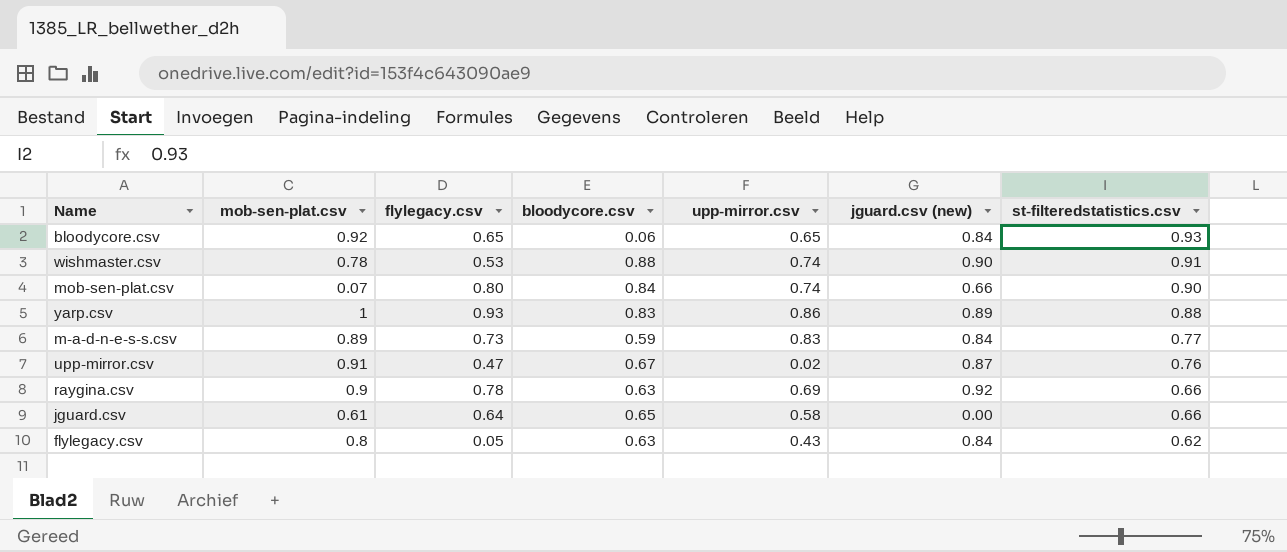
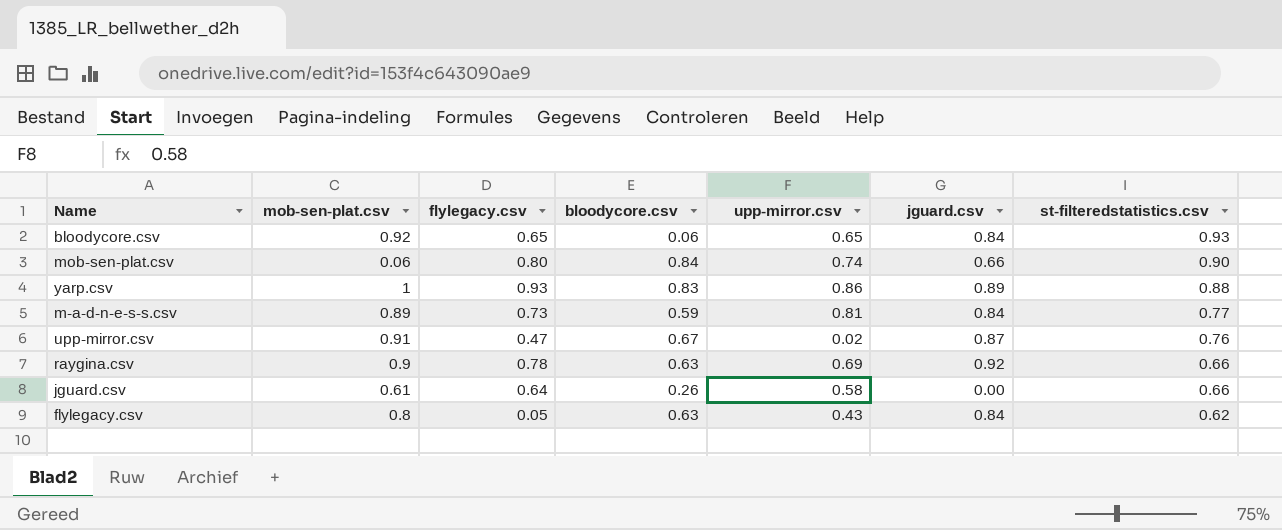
column name: jguard.csv (new) -> jguard.csv
row wishmaster.csv: 0.78 | 0.53 | 0.88 | 0.74 | 0.90 | 0.91 -> none
mob-sen-plat.csv | mob-sen-plat.csv: 0.07 -> 0.06
m-a-d-n-e-s-s.csv | upp-mirror.csv: 0.83 -> 0.81
jguard.csv | bloodycore.csv: 0.65 -> 0.26

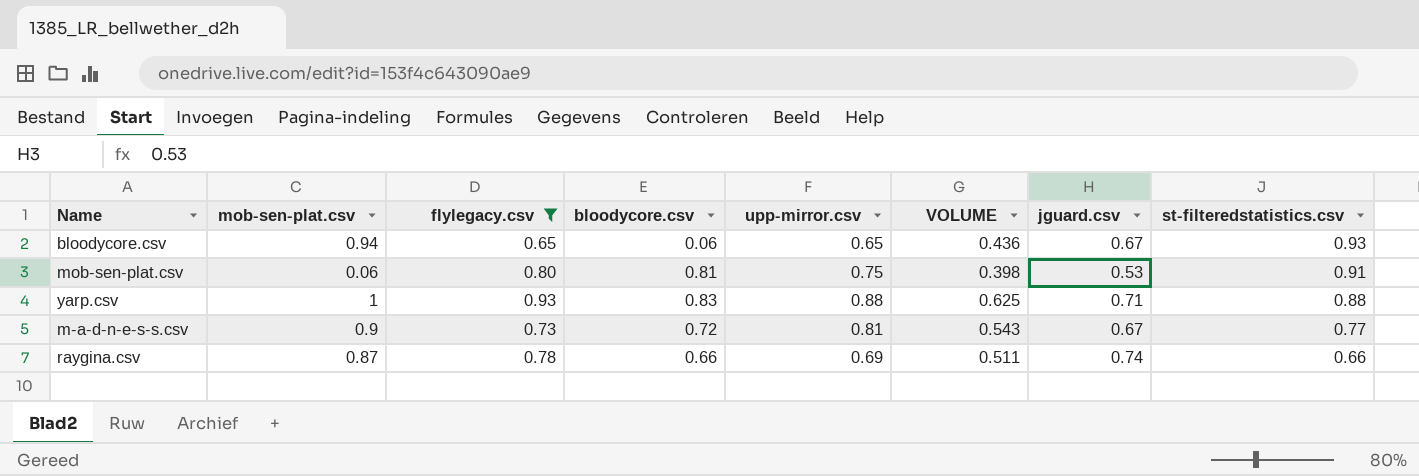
filter: none -> flylegacy.csv >= 0.65
column VOLUME | formula: none -> [upp-mirror.csv] * [jguard.csv]
bloodycore.csv | mob-sen-plat.csv: 0.92 -> 0.94
bloodycore.csv | jguard.csv: 0.84 -> 0.67
mob-sen-plat.csv | bloodycore.csv: 0.84 -> 0.81
mob-sen-plat.csv | upp-mirror.csv: 0.74 -> 0.75
mob-sen-plat.csv | jguard.csv: 0.66 -> 0.53
mob-sen-plat.csv | st-filteredstatistics.csv: 0.90 -> 0.91
yarp.csv | upp-mirror.csv: 0.86 -> 0.88
yarp.csv | jguard.csv: 0.89 -> 0.71
m-a-d-n-e-s-s.csv | mob-sen-plat.csv: 0.89 -> 0.9
m-a-d-n-e-s-s.csv | bloodycore.csv: 0.59 -> 0.72
m-a-d-n-e-s-s.csv | jguard.csv: 0.84 -> 0.67
raygina.csv | mob-sen-plat.csv: 0.9 -> 0.87
raygina.csv | bloodycore.csv: 0.63 -> 0.66
raygina.csv | jguard.csv: 0.92 -> 0.74

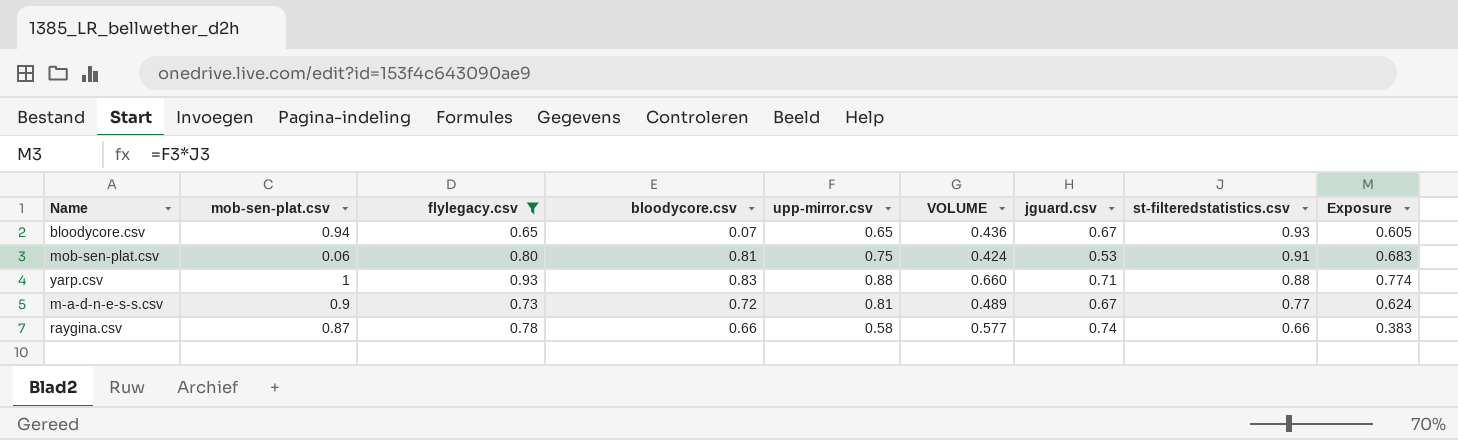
column VOLUME | formula: [upp-mirror.csv] * [jguard.csv] -> [flylegacy.csv] * [jguard.csv]
column Exposure | formula: none -> [upp-mirror.csv] * [st-filteredstatistics.csv]
bloodycore.csv | bloodycore.csv: 0.06 -> 0.07
raygina.csv | upp-mirror.csv: 0.69 -> 0.58

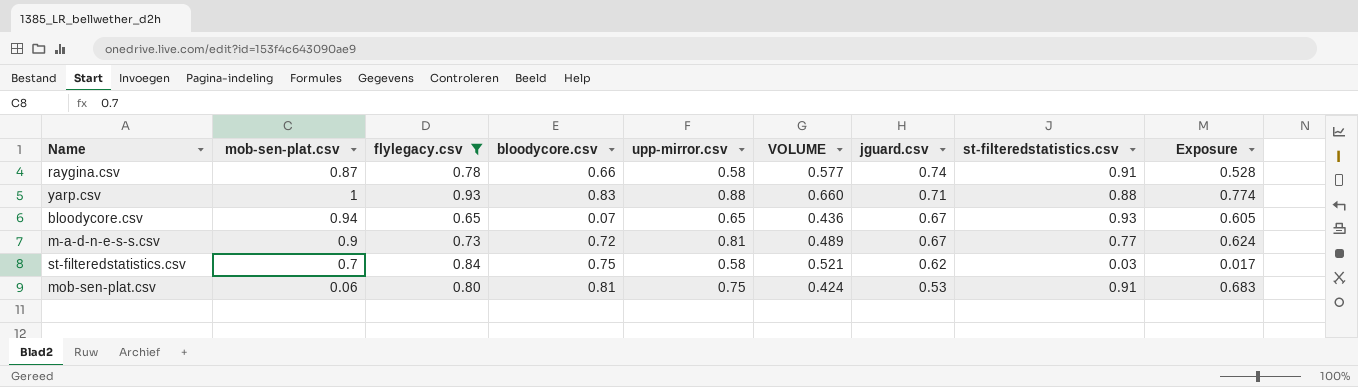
row order: st-filteredstatistics.csv descending -> jguard.csv descending
raygina.csv | st-filteredstatistics.csv: 0.66 -> 0.91
raygina.csv | Exposure: 0.383 -> 0.528
row st-filteredstatistics.csv: none -> 0.7 | 0.84 | 0.75 | 0.58 | 0.521 | 0.62 | 0.03 | 0.017

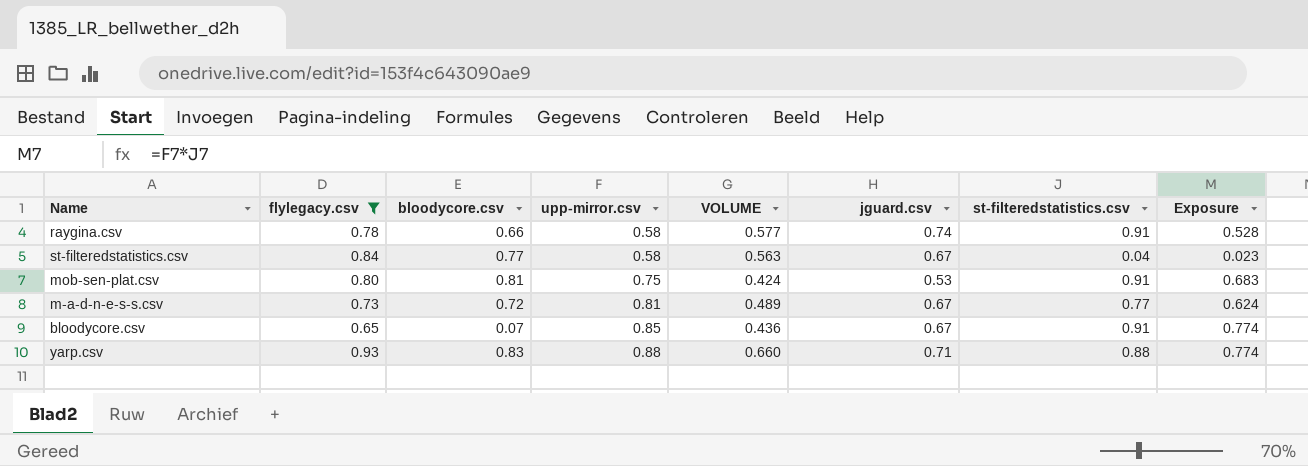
row order: jguard.csv descending -> upp-mirror.csv ascending
column mob-sen-plat.csv | position: 2 -> none
st-filteredstatistics.csv | bloodycore.csv: 0.75 -> 0.77
st-filteredstatistics.csv | VOLUME: 0.521 -> 0.563
st-filteredstatistics.csv | jguard.csv: 0.62 -> 0.67
st-filteredstatistics.csv | st-filteredstatistics.csv: 0.03 -> 0.04
st-filteredstatistics.csv | Exposure: 0.017 -> 0.023
bloodycore.csv | upp-mirror.csv: 0.65 -> 0.85
bloodycore.csv | st-filteredstatistics.csv: 0.93 -> 0.91
bloodycore.csv | Exposure: 0.605 -> 0.774

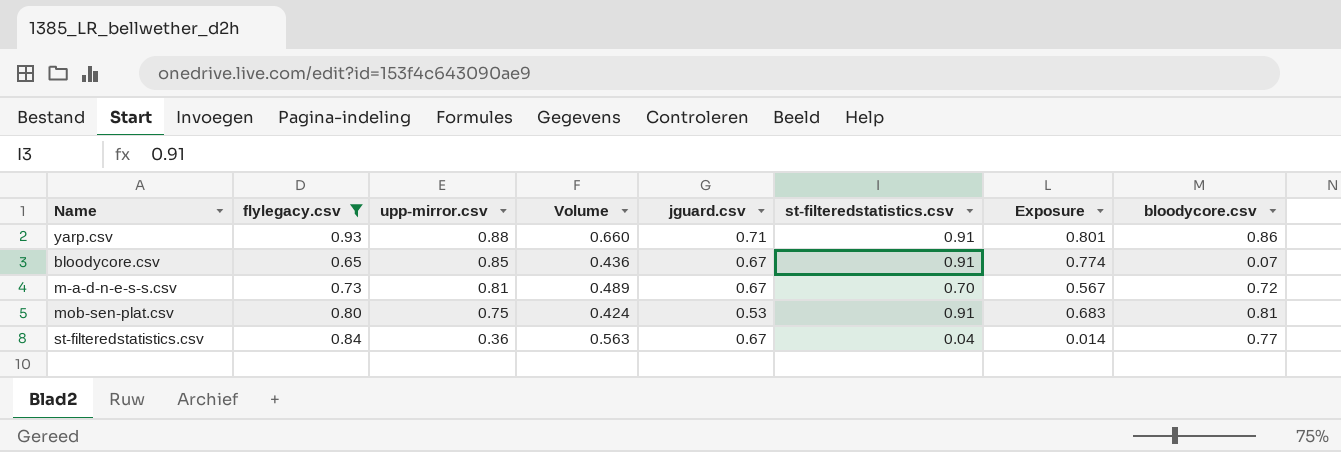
row order: upp-mirror.csv ascending -> upp-mirror.csv descending
column name: VOLUME -> Volume
column bloodycore.csv | position: 3 -> 8
row raygina.csv: 0.78 | 0.66 | 0.58 | 0.577 | 0.74 | 0.91 | 0.528 -> none
yarp.csv | st-filteredstatistics.csv: 0.88 -> 0.91
yarp.csv | Exposure: 0.774 -> 0.801
yarp.csv | bloodycore.csv: 0.83 -> 0.86
m-a-d-n-e-s-s.csv | st-filteredstatistics.csv: 0.77 -> 0.70
m-a-d-n-e-s-s.csv | Exposure: 0.624 -> 0.567
st-filteredstatistics.csv | upp-mirror.csv: 0.58 -> 0.36
st-filteredstatistics.csv | Exposure: 0.023 -> 0.014

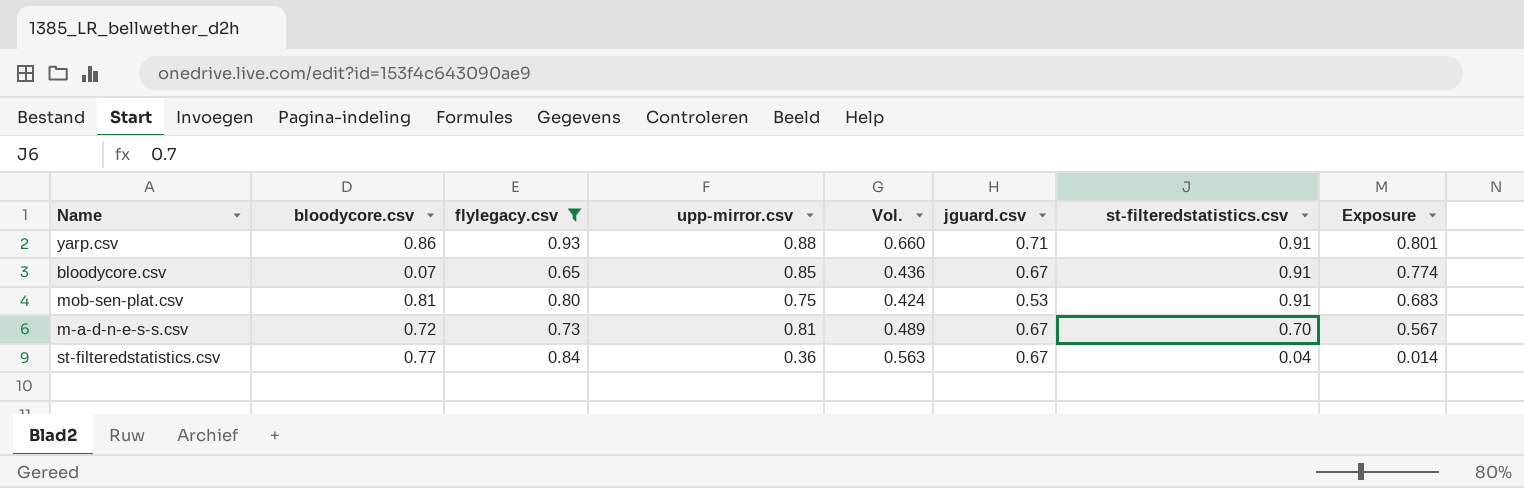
row order: upp-mirror.csv descending -> st-filteredstatistics.csv descending
column bloodycore.csv | position: 8 -> 2
column name: Volume -> Vol.

